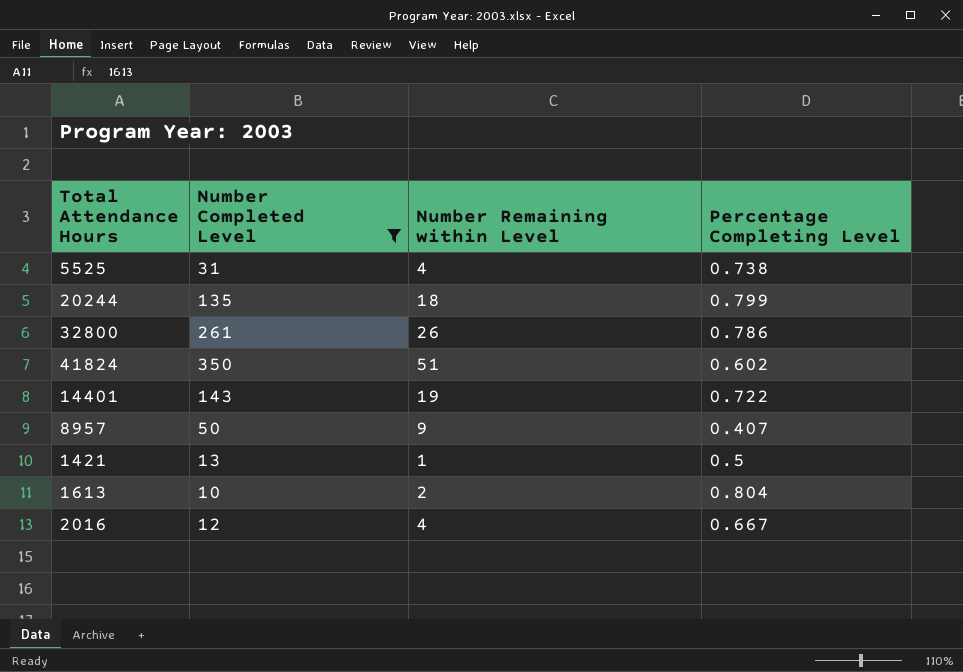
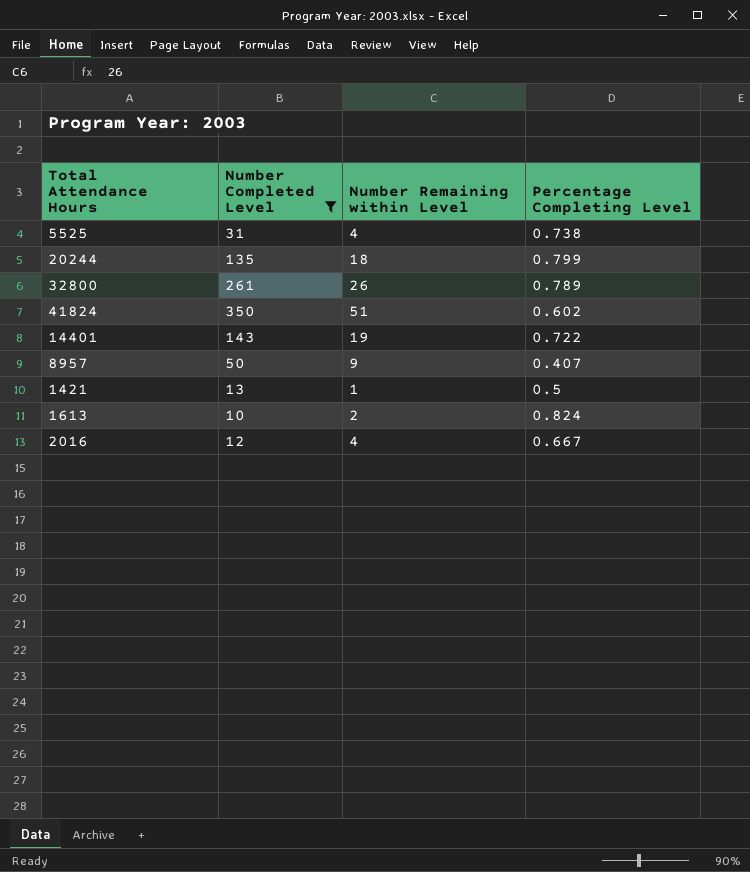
32800 | Percentage Completing Level: 0.786 -> 0.789
1613 | Percentage Completing Level: 0.804 -> 0.824

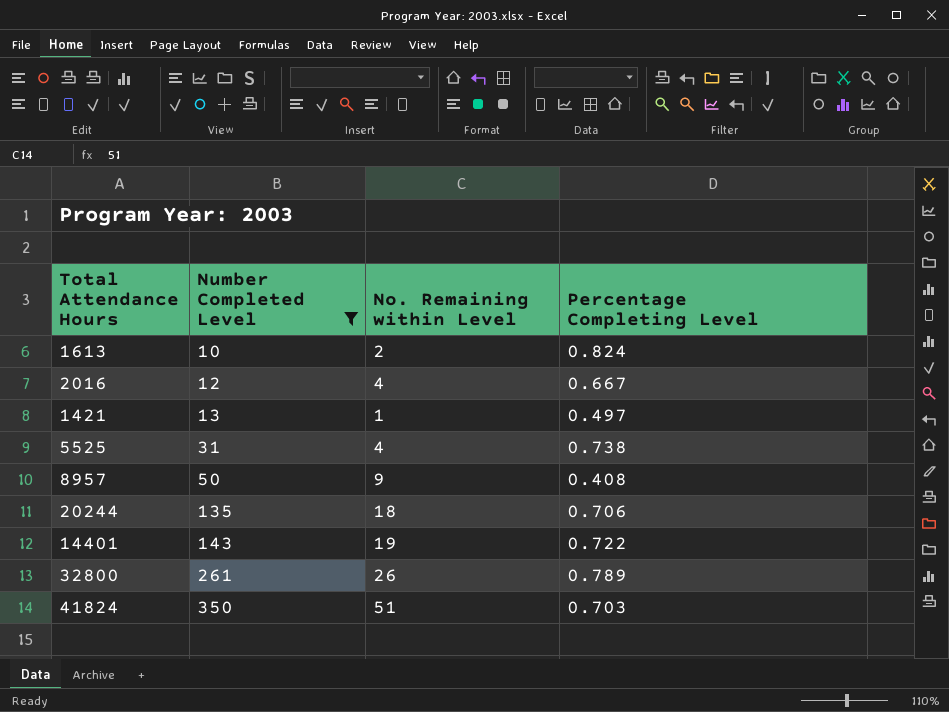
row order: none -> Number Completed Level ascending
column name: Number Remaining within Level -> No. Remaining within Level
1421 | Percentage Completing Level: 0.5 -> 0.497
8957 | Percentage Completing Level: 0.407 -> 0.408
20244 | Percentage Completing Level: 0.799 -> 0.706
41824 | Percentage Completing Level: 0.602 -> 0.703

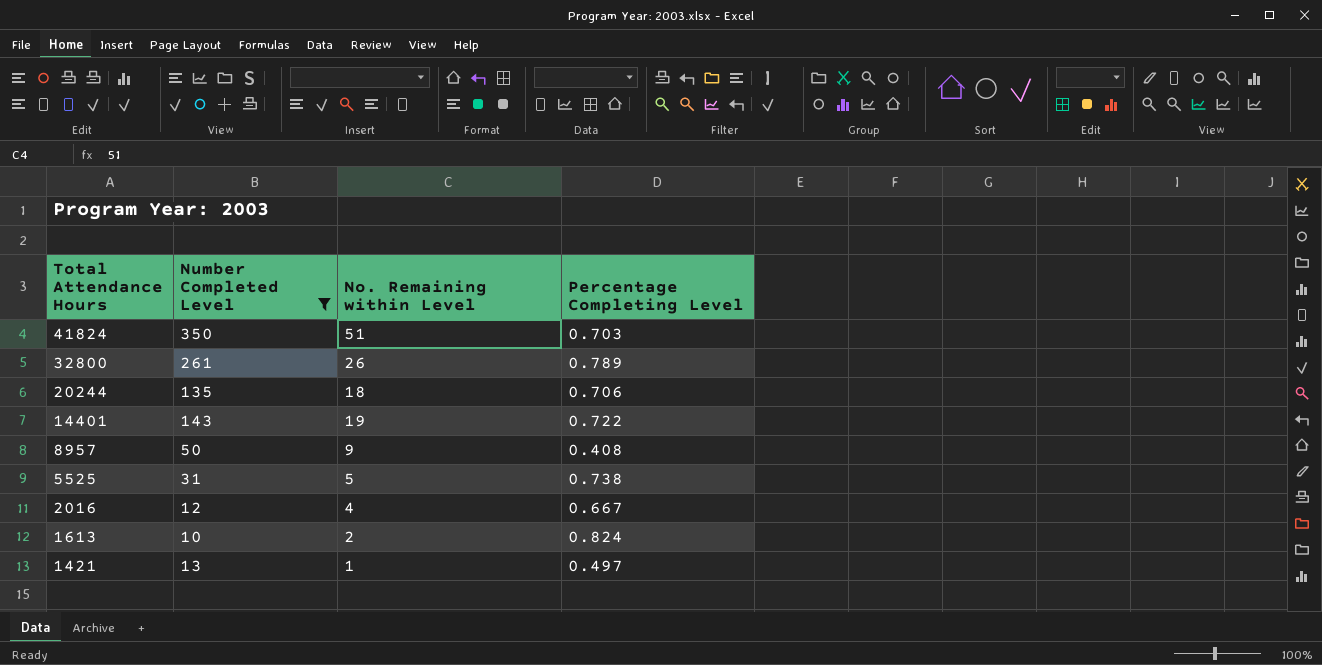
row order: Number Completed Level ascending -> Total Attendance Hours descending
5525 | No. Remaining within Level: 4 -> 5

